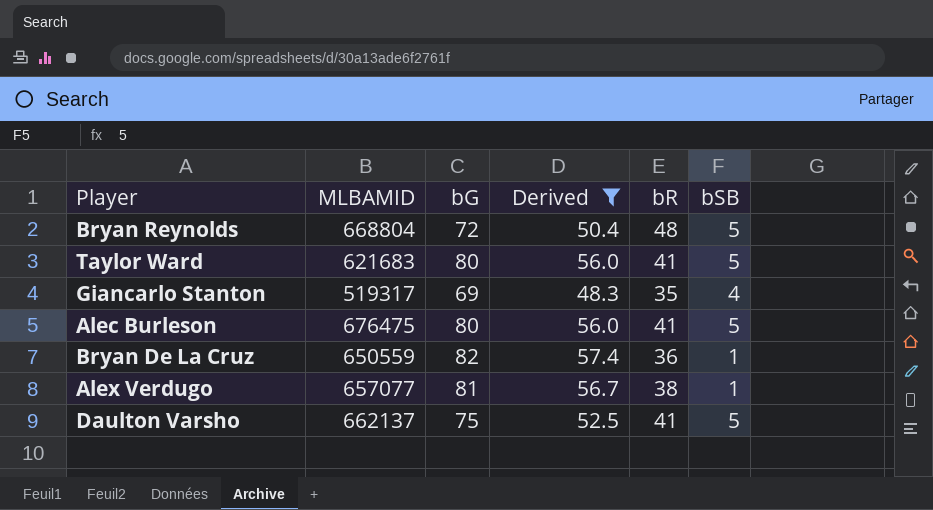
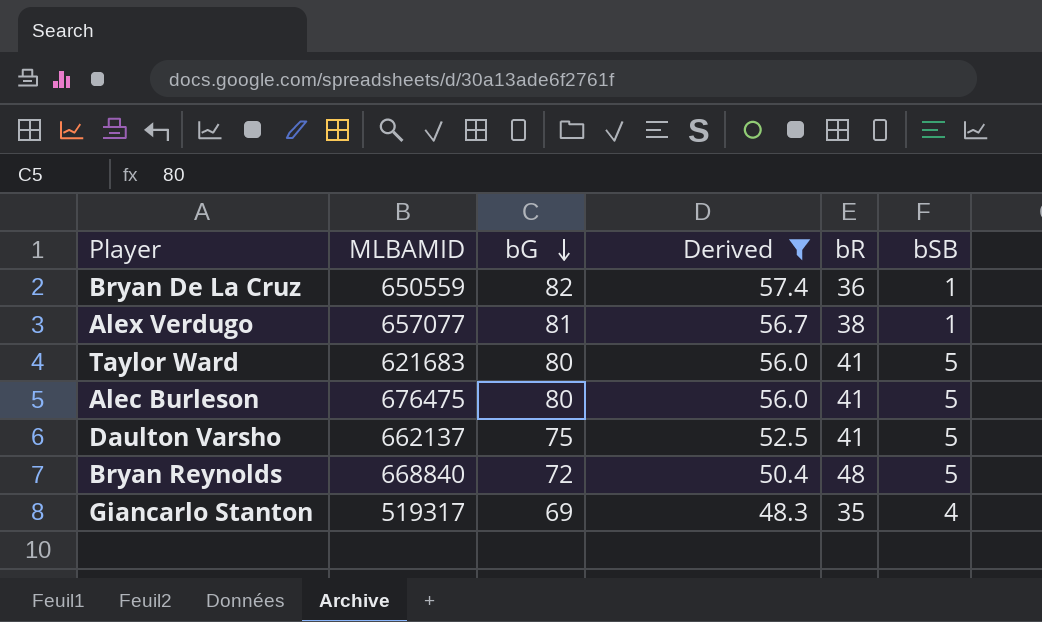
row order: none -> bG descending
Bryan Reynolds | MLBAMID: 668804 -> 668840

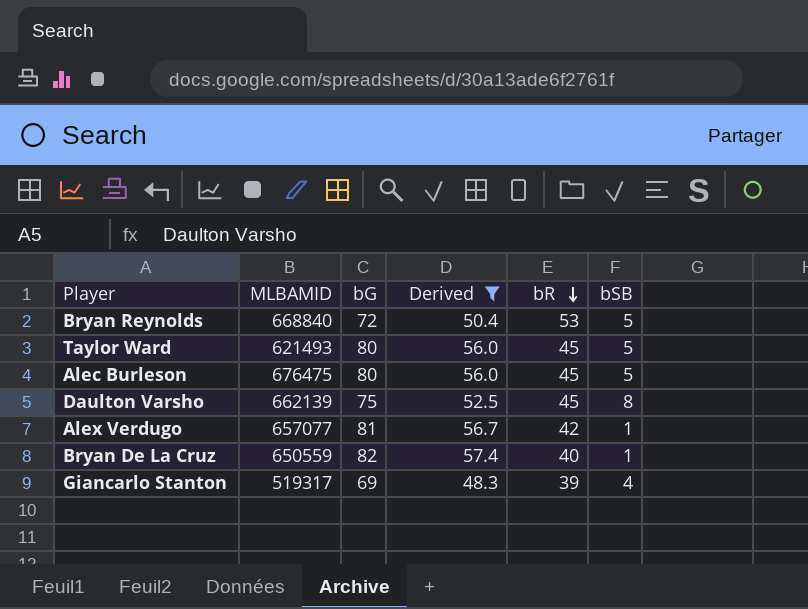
row order: bG descending -> bR descending
Bryan Reynolds | bR: 48 -> 53
Taylor Ward | MLBAMID: 621683 -> 621493
Taylor Ward | bR: 41 -> 45
Alec Burleson | bR: 41 -> 45
Daulton Varsho | MLBAMID: 662137 -> 662139
Daulton Varsho | bR: 41 -> 45
Daulton Varsho | bSB: 5 -> 8
Alex Verdugo | bR: 38 -> 42
Bryan De La Cruz | bR: 36 -> 40
Giancarlo Stanton | bR: 35 -> 39

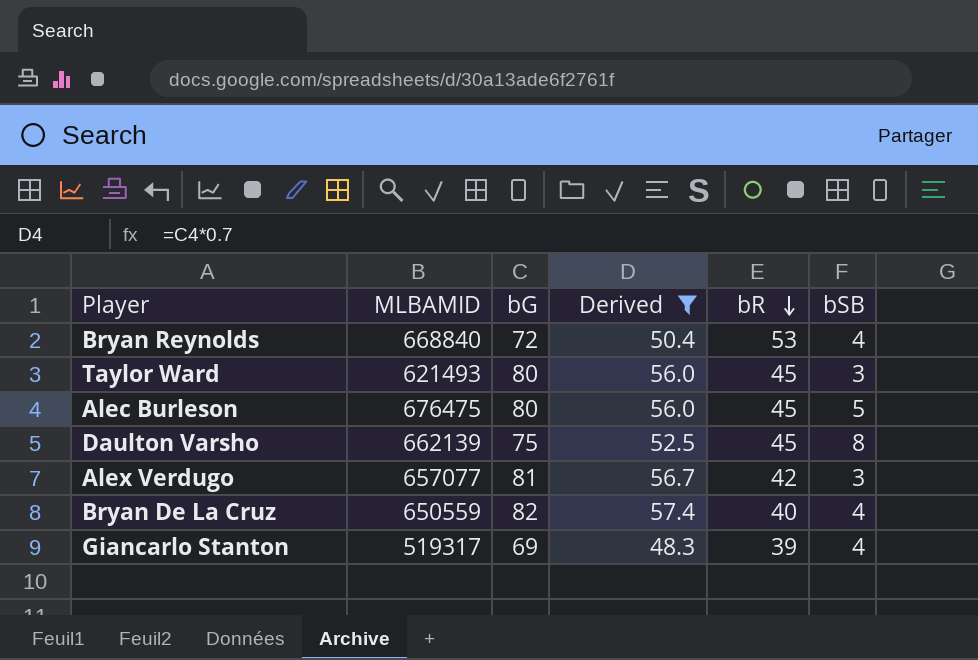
Bryan Reynolds | bSB: 5 -> 4
Taylor Ward | bSB: 5 -> 3
Alex Verdugo | bSB: 1 -> 3
Bryan De La Cruz | bSB: 1 -> 4

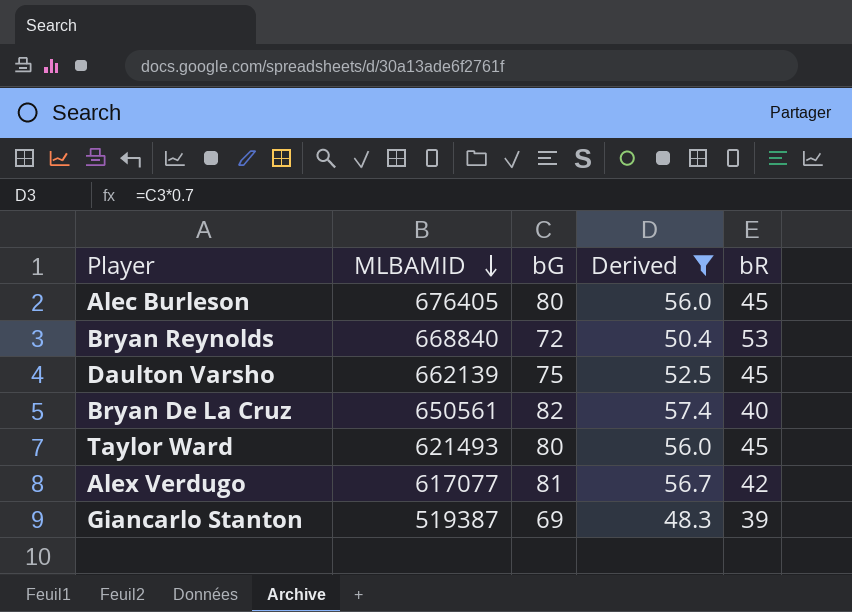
row order: bR descending -> MLBAMID descending
column bSB | position: 6 -> none
Alec Burleson | MLBAMID: 676475 -> 676405
Bryan De La Cruz | MLBAMID: 650559 -> 650561
Alex Verdugo | MLBAMID: 657077 -> 617077
Giancarlo Stanton | MLBAMID: 519317 -> 519387

